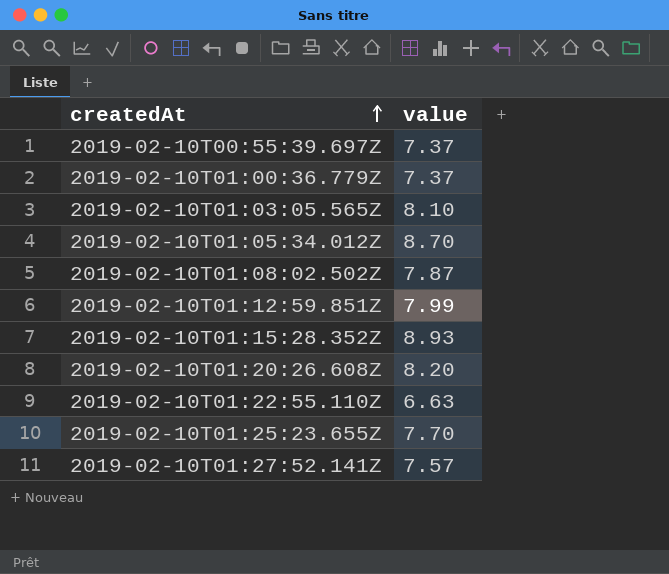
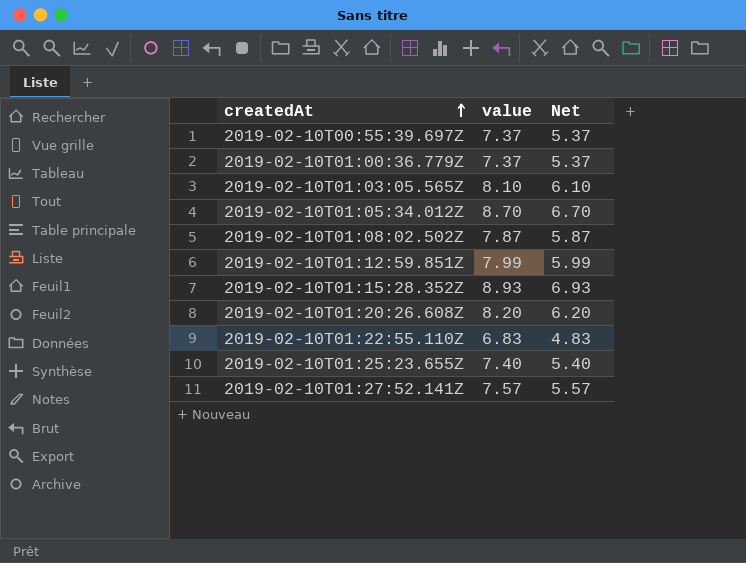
column Net | formula: none -> [value] - 2
2019-02-10T01:22:55.110Z | value: 6.63 -> 6.83
2019-02-10T01:25:23.655Z | value: 7.70 -> 7.40

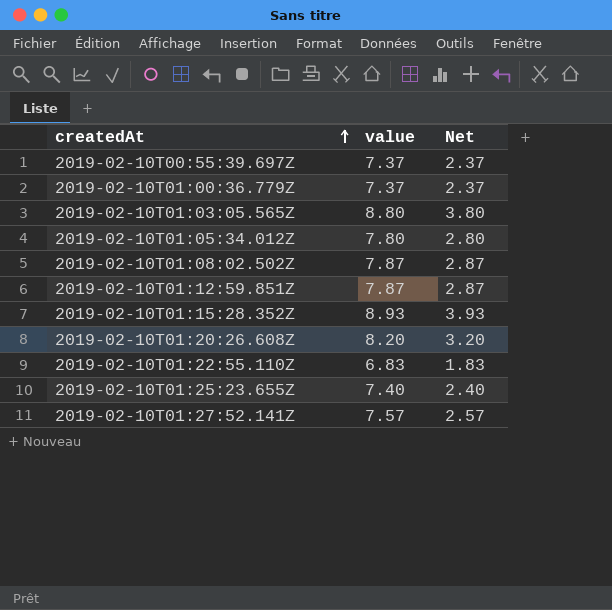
column Net | formula: [value] - 2 -> [value] - 5
2019-02-10T01:03:05.565Z | value: 8.10 -> 8.80
2019-02-10T01:05:34.012Z | value: 8.70 -> 7.80
2019-02-10T01:12:59.851Z | value: 7.99 -> 7.87

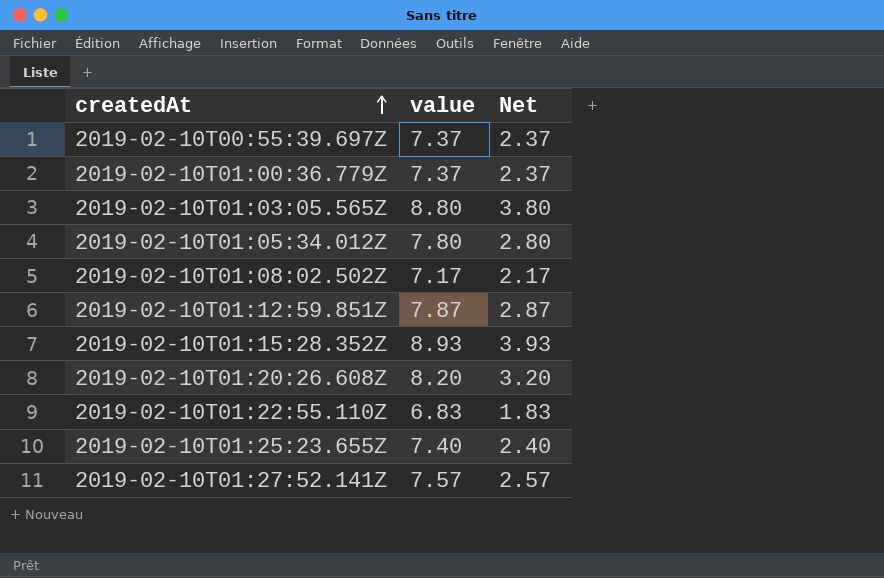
2019-02-10T01:08:02.502Z | value: 7.87 -> 7.17
2019-02-10T01:08:02.502Z | Net: 2.87 -> 2.17

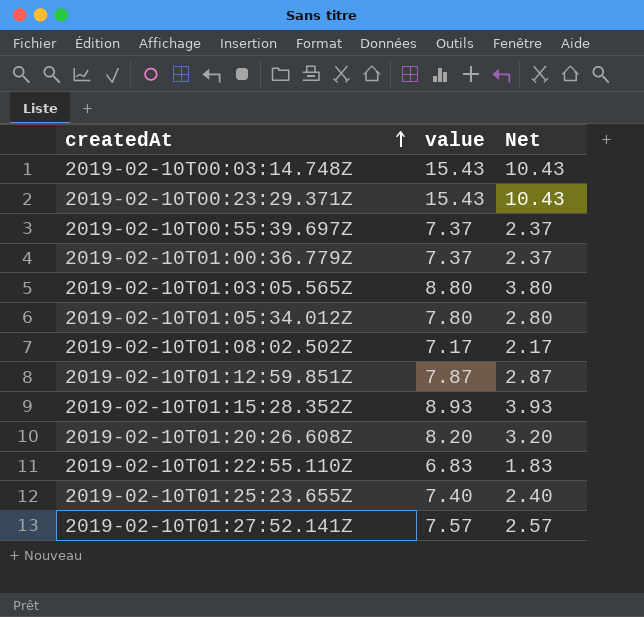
row 2019-02-10T00:03:14.748Z: none -> 15.43 | 10.43
row 2019-02-10T00:23:29.371Z: none -> 15.43 | 10.43

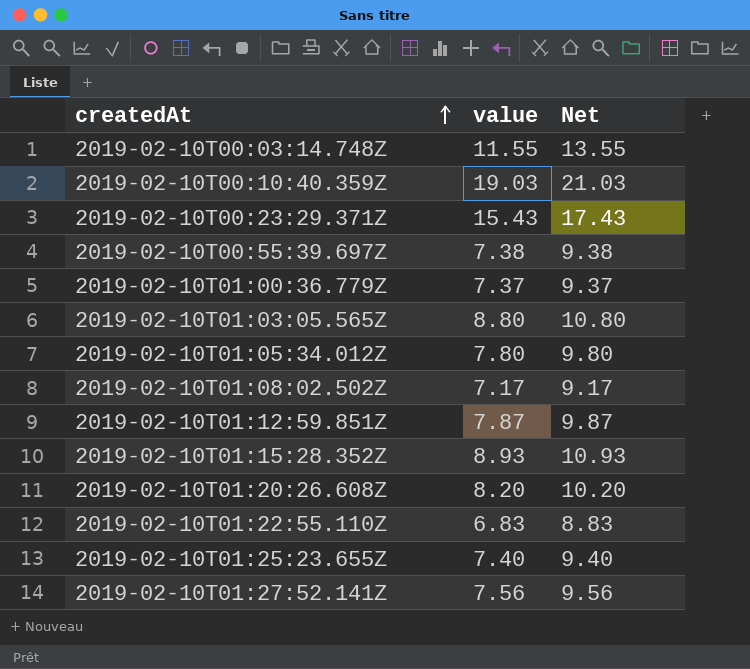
column Net | formula: [value] - 5 -> [value] + 2
2019-02-10T00:03:14.748Z | value: 15.43 -> 11.55
row 2019-02-10T00:10:40.359Z: none -> 19.03 | 21.03
2019-02-10T00:55:39.697Z | value: 7.37 -> 7.38
2019-02-10T01:27:52.141Z | value: 7.57 -> 7.56

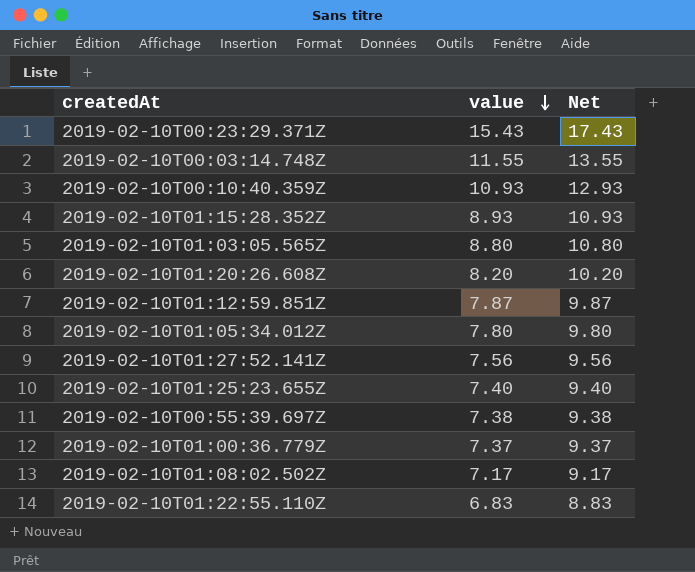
row order: createdAt ascending -> value descending
2019-02-10T00:10:40.359Z | value: 19.03 -> 10.93
2019-02-10T00:10:40.359Z | Net: 21.03 -> 12.93

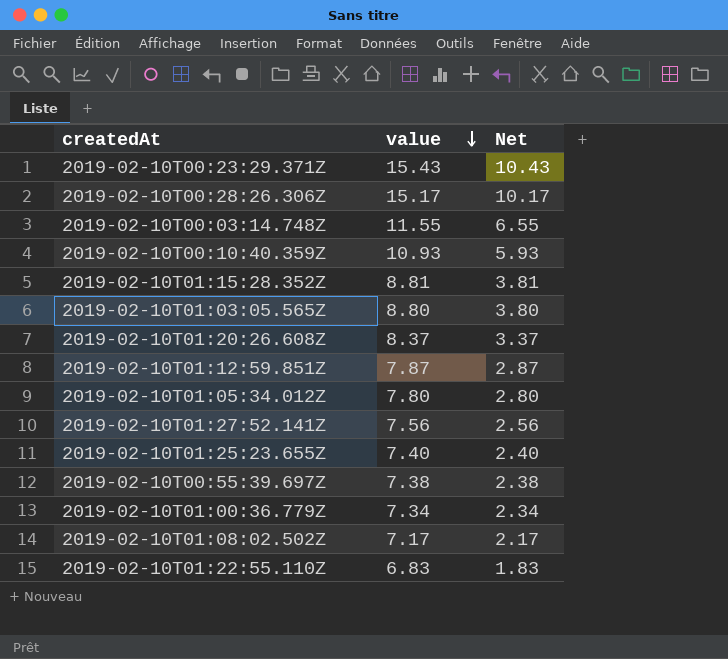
column Net | formula: [value] + 2 -> [value] - 5
row 2019-02-10T00:28:26.306Z: none -> 15.17 | 10.17
2019-02-10T01:15:28.352Z | value: 8.93 -> 8.81
2019-02-10T01:20:26.608Z | value: 8.20 -> 8.37
2019-02-10T01:00:36.779Z | value: 7.37 -> 7.34

